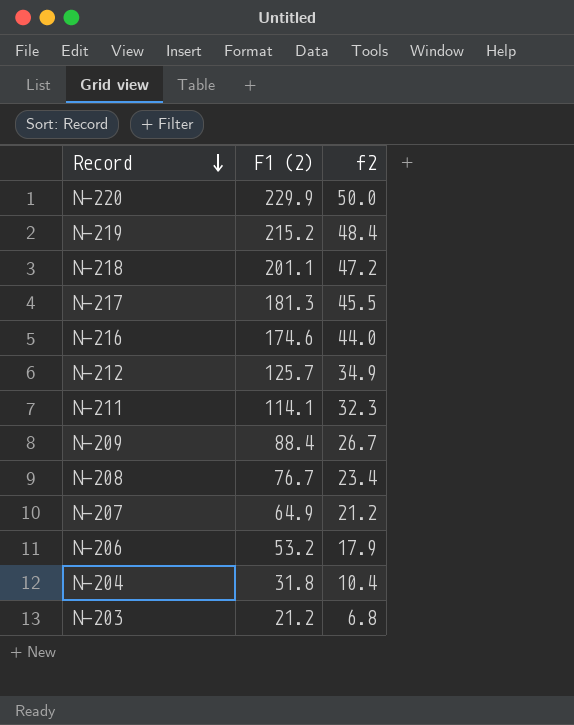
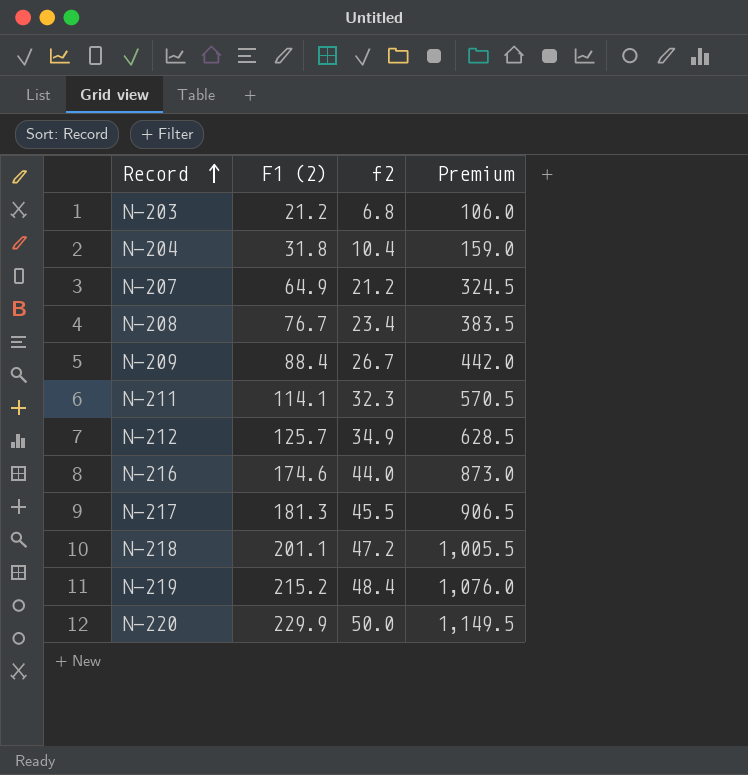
row order: Record descending -> Record ascending
column Premium | formula: none -> [F1 (2)] * 5
row N-206: 53.2 | 17.9 -> none

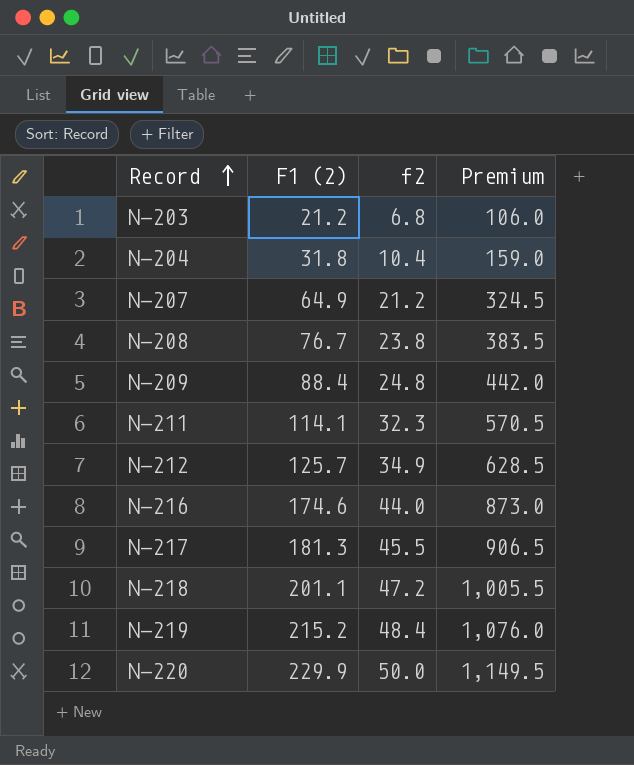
N-208 | f2: 23.4 -> 23.8
N-209 | f2: 26.7 -> 24.8

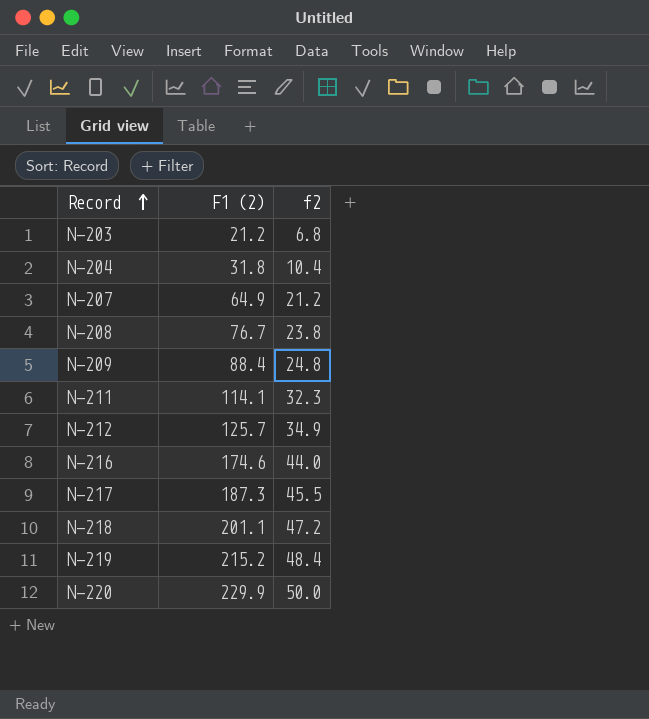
column Premium | formula: [F1 (2)] * 5 -> none
N-217 | F1 (2): 181.3 -> 187.3

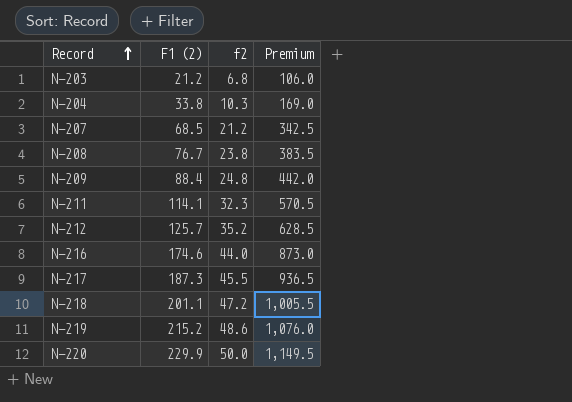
column Premium | formula: none -> [F1 (2)] * 5
N-204 | F1 (2): 31.8 -> 33.8
N-204 | f2: 10.4 -> 10.3
N-207 | F1 (2): 64.9 -> 68.5
N-212 | f2: 34.9 -> 35.2
N-219 | f2: 48.4 -> 48.6

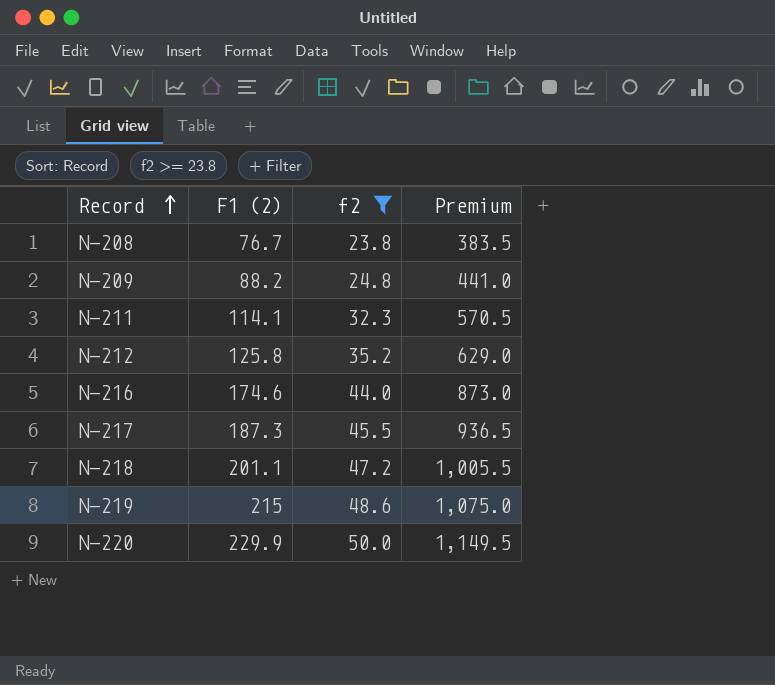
filter: none -> f2 >= 23.8
N-209 | F1 (2): 88.4 -> 88.2
N-209 | Premium: 442.0 -> 441.0
N-212 | F1 (2): 125.7 -> 125.8
N-212 | Premium: 628.5 -> 629.0
N-219 | F1 (2): 215.2 -> 215
N-219 | Premium: 1,076.0 -> 1,075.0

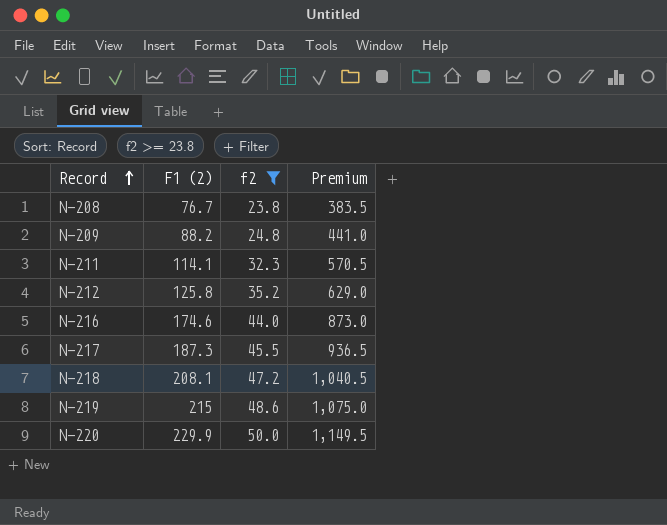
N-218 | F1 (2): 201.1 -> 208.1
N-218 | Premium: 1,005.5 -> 1,040.5

